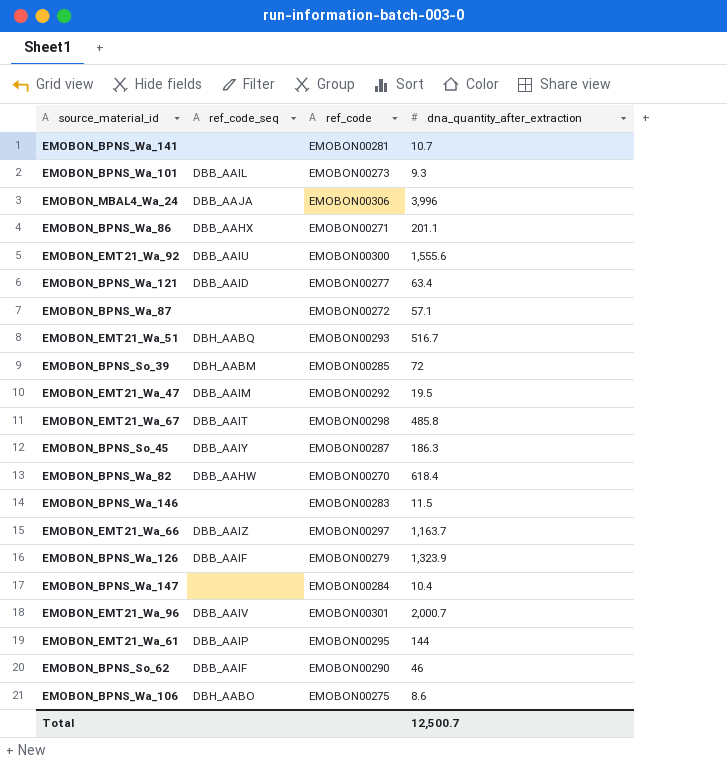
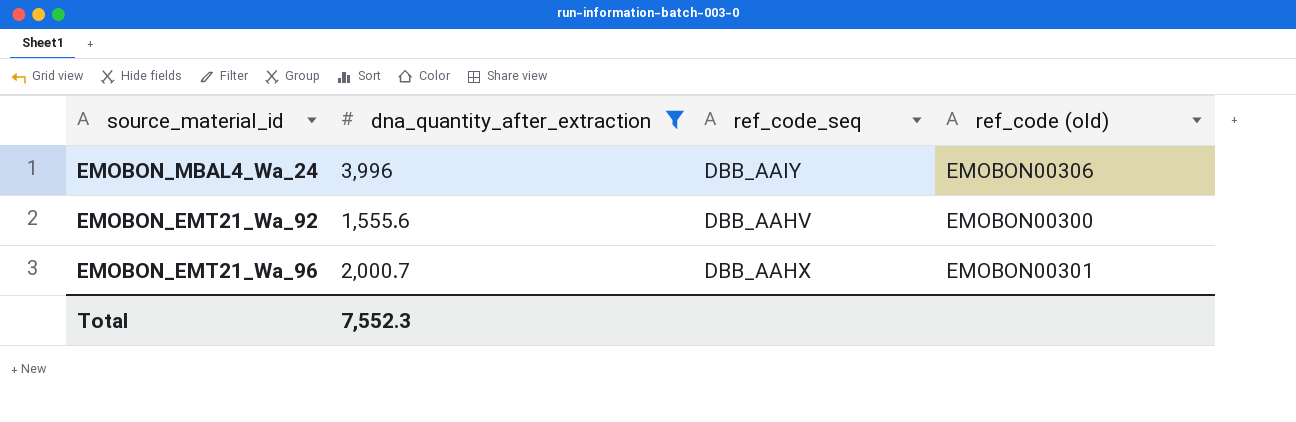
filter: none -> dna_quantity_after_extraction >= 1,555.6
column dna_quantity_after_extraction | position: 4 -> 2
column name: ref_code -> ref_code (old)
EMOBON_MBAL4_Wa_24 | ref_code_seq: DBB_AAJA -> DBB_AAIY
EMOBON_EMT21_Wa_92 | ref_code_seq: DBB_AAIU -> DBB_AAHV
EMOBON_EMT21_Wa_96 | ref_code_seq: DBB_AAIV -> DBB_AAHX
Total | dna_quantity_after_extraction: 12,500.7 -> 7,552.3

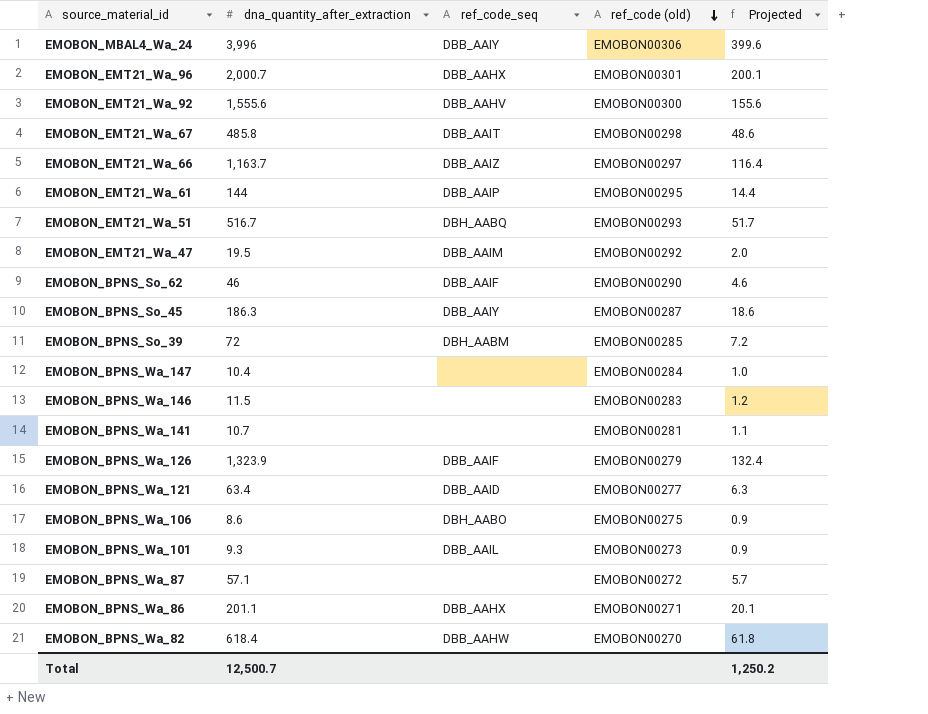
filter: dna_quantity_after_extraction >= 1,555.6 -> none
row order: none -> ref_code (old) descending
column Projected | formula: none -> [dna_quantity_after_extraction] * 0.1
Total | dna_quantity_after_extraction: 7,552.3 -> 12,500.7

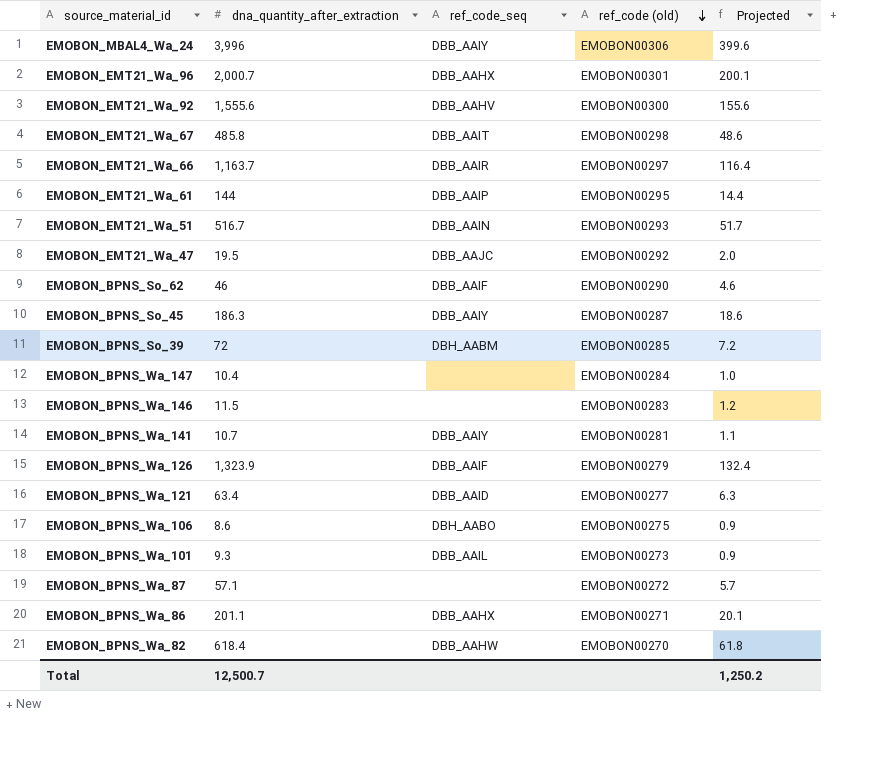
EMOBON_EMT21_Wa_66 | ref_code_seq: DBB_AAIZ -> DBB_AAIR
EMOBON_EMT21_Wa_51 | ref_code_seq: DBH_AABQ -> DBB_AAIN
EMOBON_EMT21_Wa_47 | ref_code_seq: DBB_AAIM -> DBB_AAJC
EMOBON_BPNS_Wa_141 | ref_code_seq: none -> DBB_AAIY

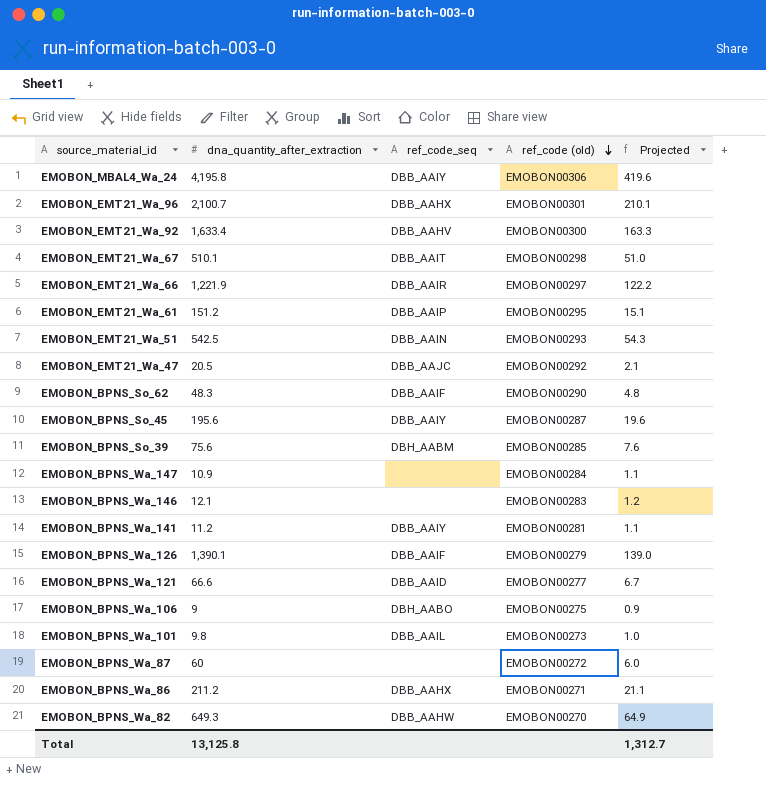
EMOBON_MBAL4_Wa_24 | dna_quantity_after_extraction: 3,996 -> 4,195.8
EMOBON_MBAL4_Wa_24 | Projected: 399.6 -> 419.6
EMOBON_EMT21_Wa_96 | dna_quantity_after_extraction: 2,000.7 -> 2,100.7
EMOBON_EMT21_Wa_96 | Projected: 200.1 -> 210.1
EMOBON_EMT21_Wa_92 | dna_quantity_after_extraction: 1,555.6 -> 1,633.4
EMOBON_EMT21_Wa_92 | Projected: 155.6 -> 163.3
EMOBON_EMT21_Wa_67 | dna_quantity_after_extraction: 485.8 -> 510.1
EMOBON_EMT21_Wa_67 | Projected: 48.6 -> 51.0
EMOBON_EMT21_Wa_66 | dna_quantity_after_extraction: 1,163.7 -> 1,221.9
EMOBON_EMT21_Wa_66 | Projected: 116.4 -> 122.2
EMOBON_EMT21_Wa_61 | dna_quantity_after_extraction: 144 -> 151.2
EMOBON_EMT21_Wa_61 | Projected: 14.4 -> 15.1
EMOBON_EMT21_Wa_51 | dna_quantity_after_extraction: 516.7 -> 542.5
EMOBON_EMT21_Wa_51 | Projected: 51.7 -> 54.3
EMOBON_EMT21_Wa_47 | dna_quantity_after_extraction: 19.5 -> 20.5
EMOBON_EMT21_Wa_47 | Projected: 2.0 -> 2.1
EMOBON_BPNS_So_62 | dna_quantity_after_extraction: 46 -> 48.3
EMOBON_BPNS_So_62 | Projected: 4.6 -> 4.8
EMOBON_BPNS_So_45 | dna_quantity_after_extraction: 186.3 -> 195.6
EMOBON_BPNS_So_45 | Projected: 18.6 -> 19.6
EMOBON_BPNS_So_39 | dna_quantity_after_extraction: 72 -> 75.6
EMOBON_BPNS_So_39 | Projected: 7.2 -> 7.6
EMOBON_BPNS_Wa_147 | dna_quantity_after_extraction: 10.4 -> 10.9
EMOBON_BPNS_Wa_147 | Projected: 1.0 -> 1.1
EMOBON_BPNS_Wa_146 | dna_quantity_after_extraction: 11.5 -> 12.1
EMOBON_BPNS_Wa_141 | dna_quantity_after_extraction: 10.7 -> 11.2
EMOBON_BPNS_Wa_126 | dna_quantity_after_extraction: 1,323.9 -> 1,390.1
EMOBON_BPNS_Wa_126 | Projected: 132.4 -> 139.0
EMOBON_BPNS_Wa_121 | dna_quantity_after_extraction: 63.4 -> 66.6
EMOBON_BPNS_Wa_121 | Projected: 6.3 -> 6.7
EMOBON_BPNS_Wa_106 | dna_quantity_after_extraction: 8.6 -> 9
EMOBON_BPNS_Wa_101 | dna_quantity_after_extraction: 9.3 -> 9.8
EMOBON_BPNS_Wa_101 | Projected: 0.9 -> 1.0
EMOBON_BPNS_Wa_87 | dna_quantity_after_extraction: 57.1 -> 60
EMOBON_BPNS_Wa_87 | Projected: 5.7 -> 6.0
EMOBON_BPNS_Wa_86 | dna_quantity_after_extraction: 201.1 -> 211.2
EMOBON_BPNS_Wa_86 | Projected: 20.1 -> 21.1
EMOBON_BPNS_Wa_82 | dna_quantity_after_extraction: 618.4 -> 649.3
EMOBON_BPNS_Wa_82 | Projected: 61.8 -> 64.9
Total | dna_quantity_after_extraction: 12,500.7 -> 13,125.8
Total | Projected: 1,250.2 -> 1,312.7

